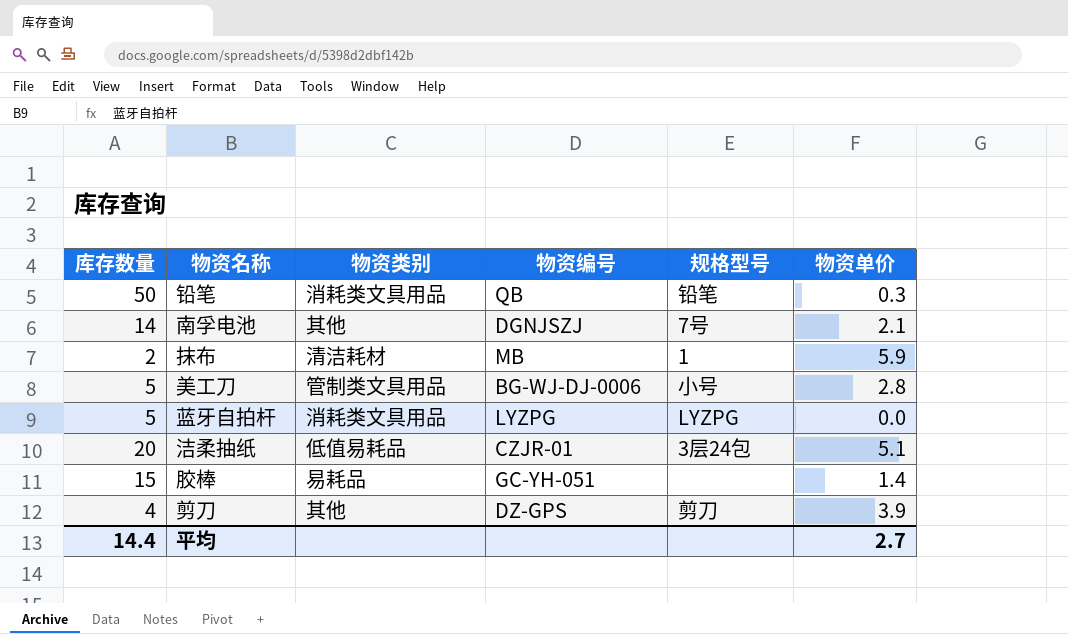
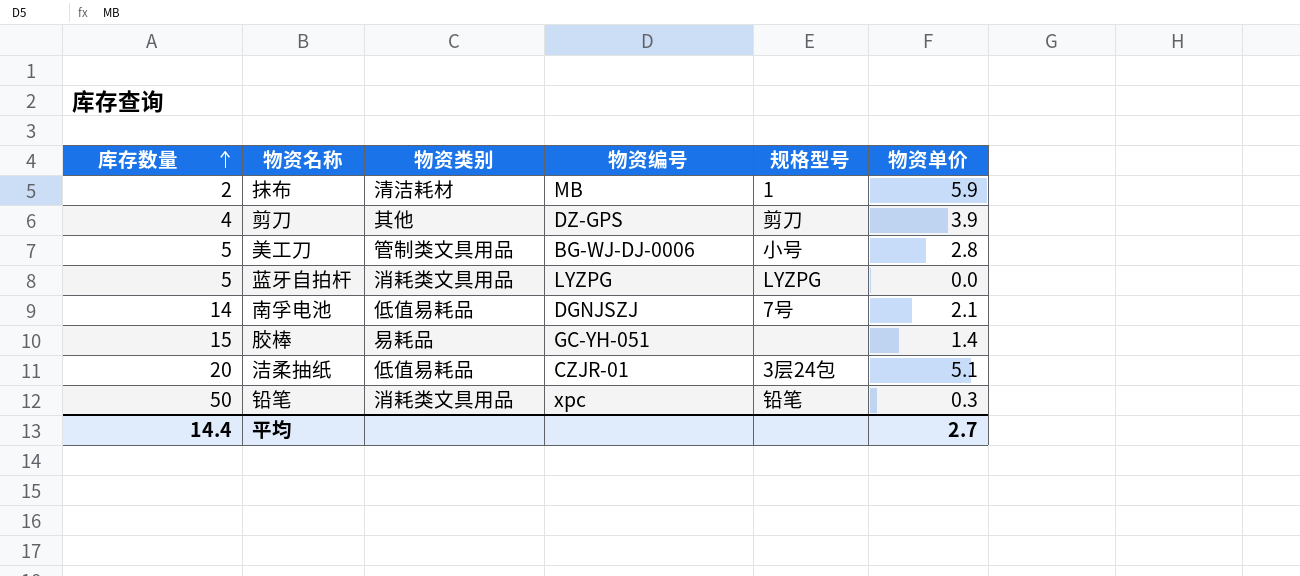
row order: none -> 库存数量 ascending
南孚电池 | 物资类别: 其他 -> 低值易耗品
铅笔 | 物资编号: QB -> xpc

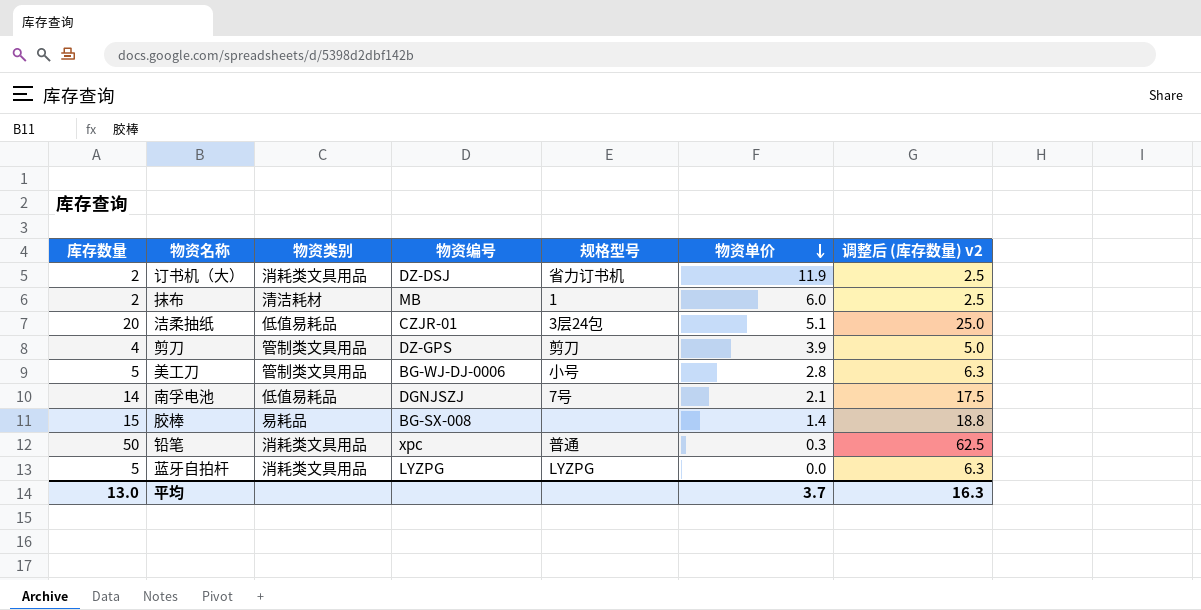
row order: 库存数量 ascending -> 物资单价 descending
column 调整后 (库存数量) v2 | formula: none -> [库存数量] * 1.25
row 订书机（大）: none -> 2 | 消耗类文具用品 | DZ-DSJ | 省力订书机 | 11.9 | 2.5
抹布 | 物资单价: 5.9 -> 6.0
剪刀 | 物资类别: 其他 -> 管制类文具用品
胶棒 | 物资编号: GC-YH-051 -> BG-SX-008
铅笔 | 规格型号: 铅笔 -> 普通
平均 | 库存数量: 14.4 -> 13.0
平均 | 物资单价: 2.7 -> 3.7

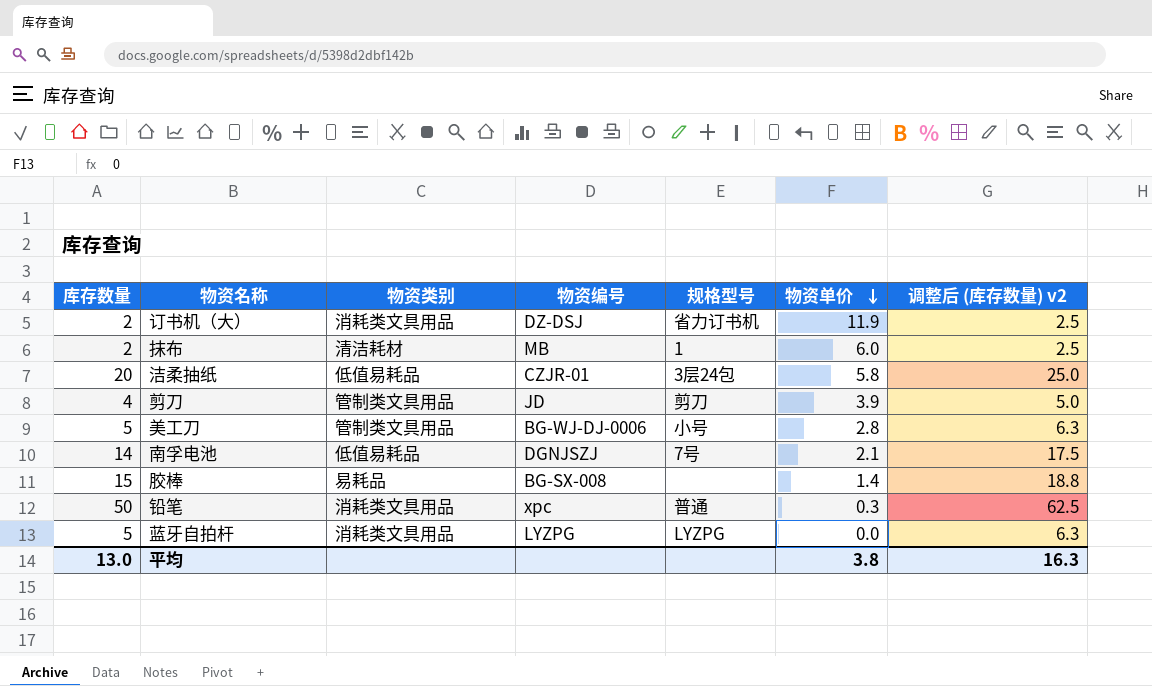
洁柔抽纸 | 物资单价: 5.1 -> 5.8
剪刀 | 物资编号: DZ-GPS -> JD
平均 | 物资单价: 3.7 -> 3.8

